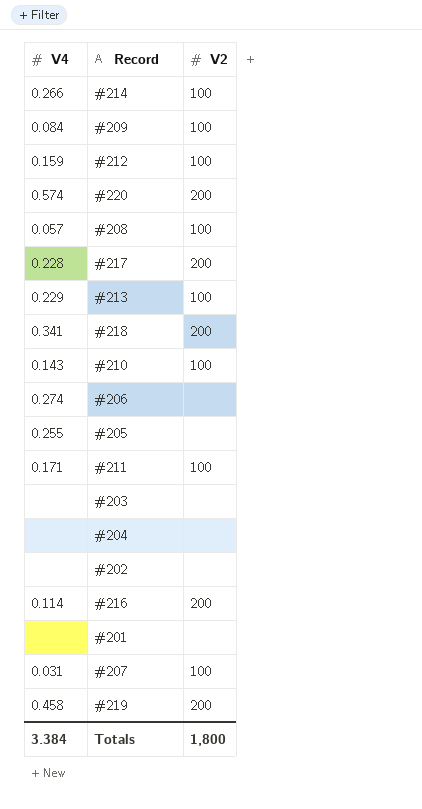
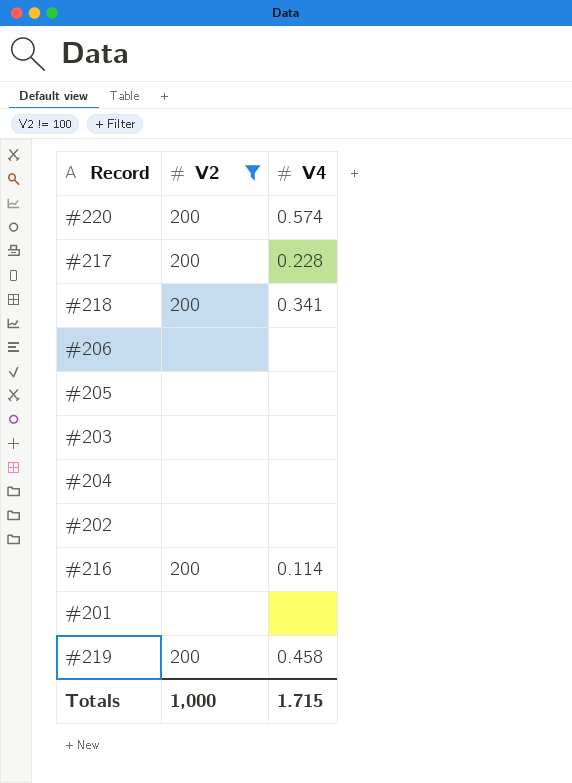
filter: none -> V2 != 100
column V4 | position: 1 -> 3
#206 | V4: 0.274 -> none
#205 | V4: 0.255 -> none
Totals | V2: 1,800 -> 1,000
Totals | V4: 3.384 -> 1.715

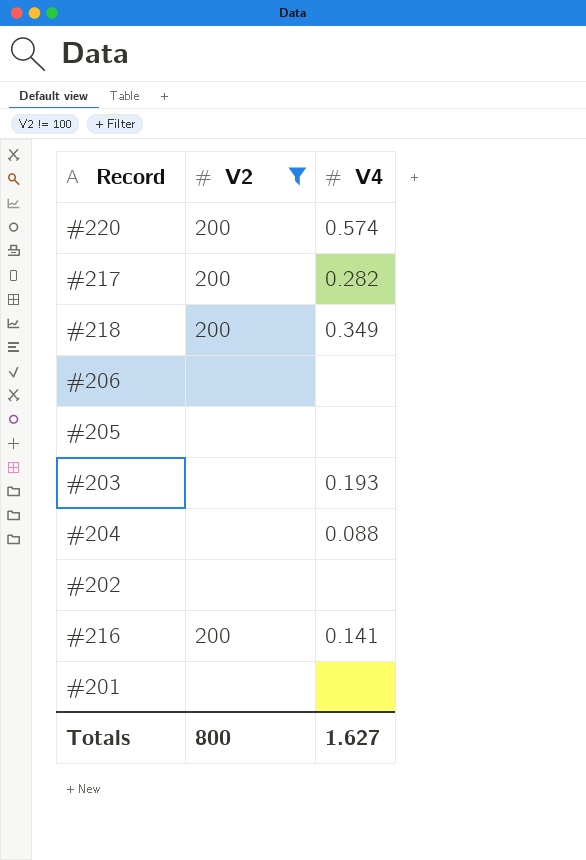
row #219: 200 | 0.458 -> none
#217 | V4: 0.228 -> 0.282
#218 | V4: 0.341 -> 0.349
#203 | V4: none -> 0.193
#204 | V4: none -> 0.088
#216 | V4: 0.114 -> 0.141
Totals | V2: 1,000 -> 800
Totals | V4: 1.715 -> 1.627

